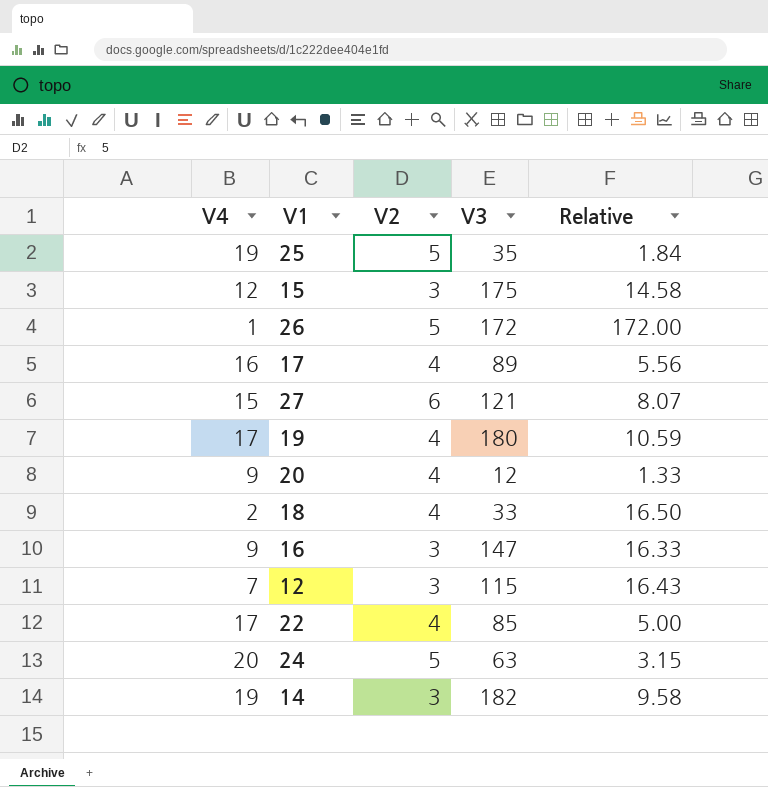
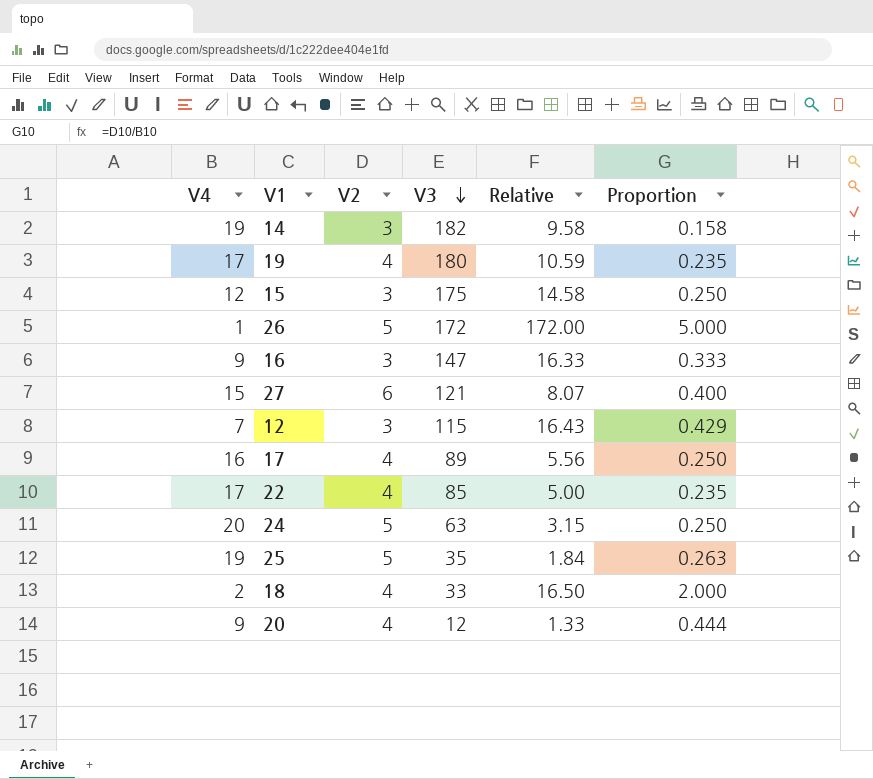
row order: none -> V3 descending
column Proportion | formula: none -> [V2] / [V4]

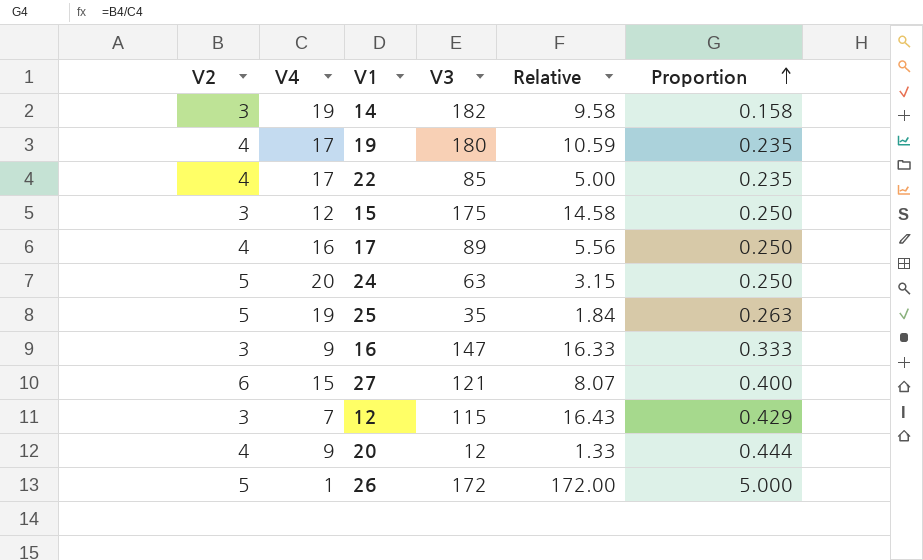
row order: V3 descending -> Proportion ascending
column V2 | position: 3 -> 1
row 18: 2 | 4 | 33 | 16.50 | 2.000 -> none

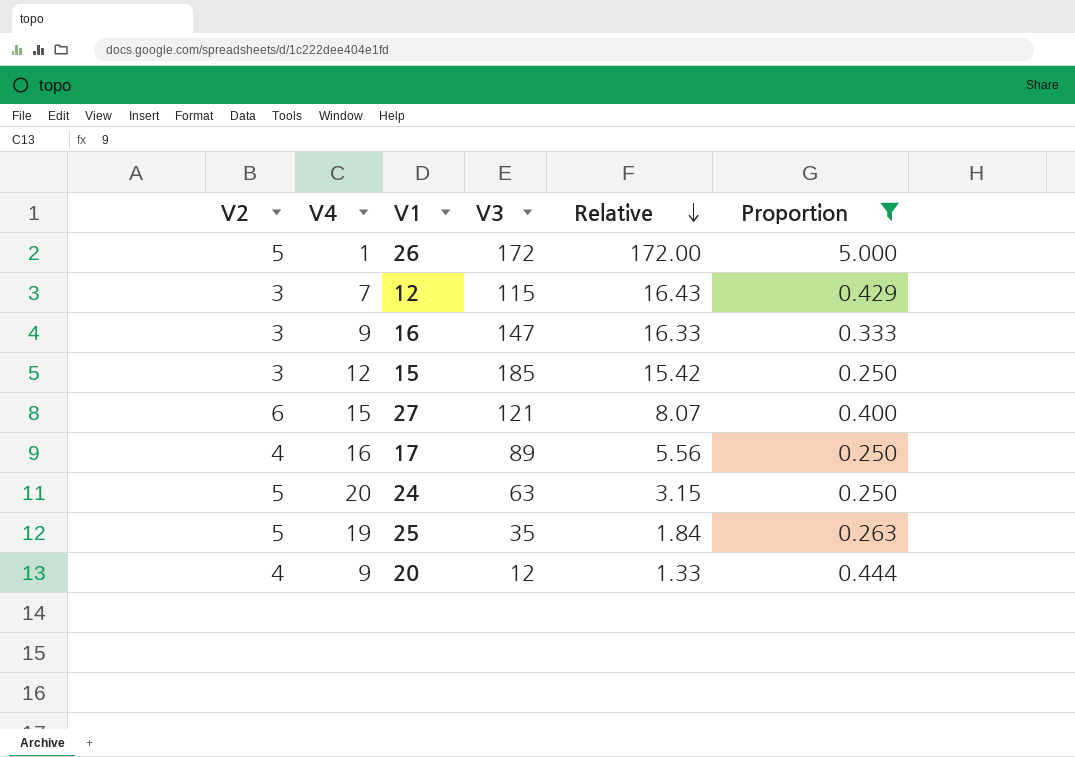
filter: none -> Proportion >= 0.250
row order: Proportion ascending -> Relative descending
15 | V3: 175 -> 185
15 | Relative: 14.58 -> 15.42

